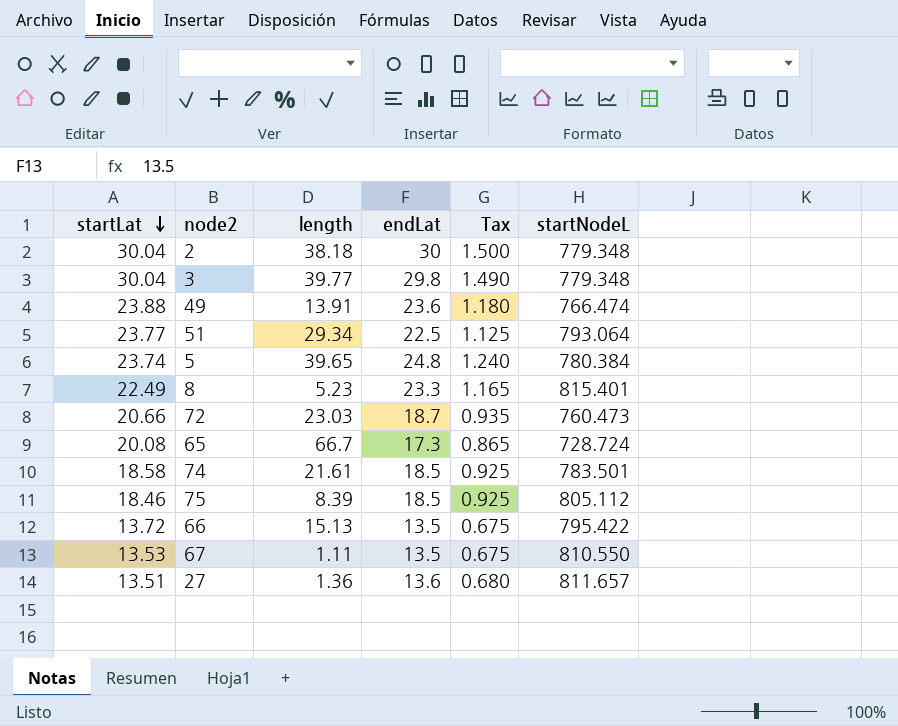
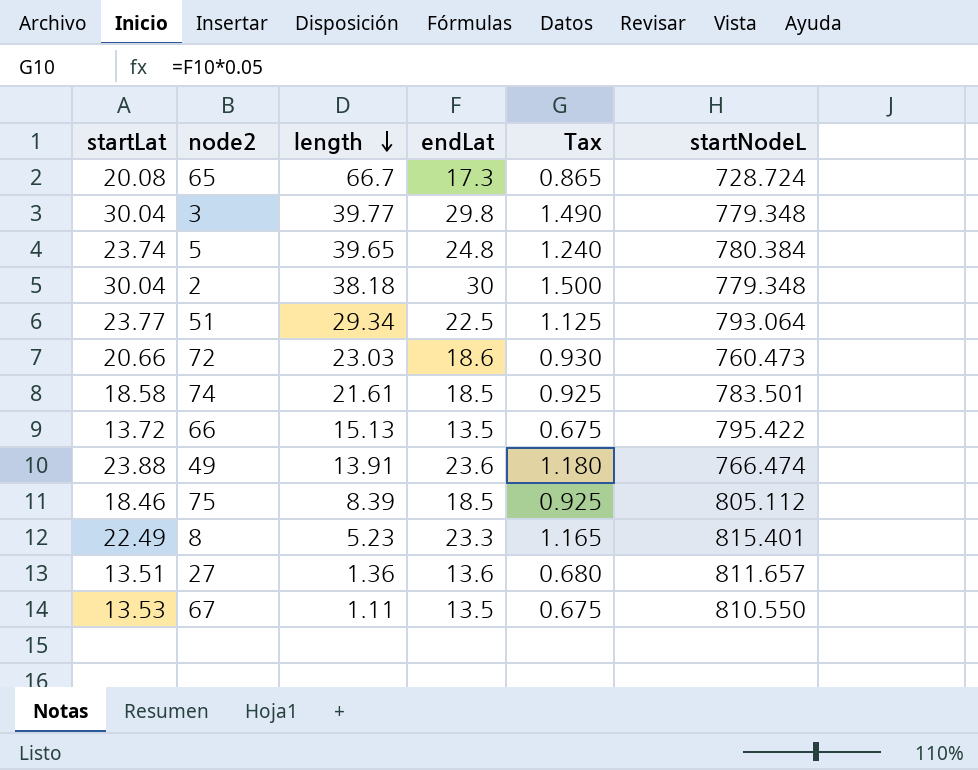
row order: startLat descending -> length descending
72 | endLat: 18.7 -> 18.6
72 | Tax: 0.935 -> 0.930

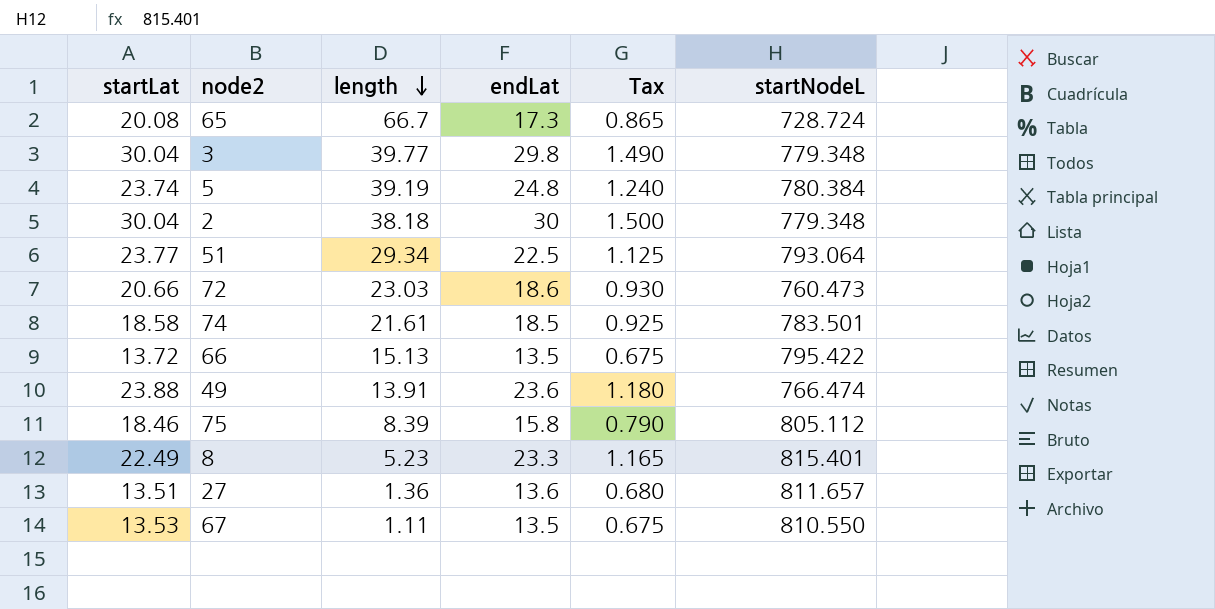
5 | length: 39.65 -> 39.19
75 | endLat: 18.5 -> 15.8
75 | Tax: 0.925 -> 0.790

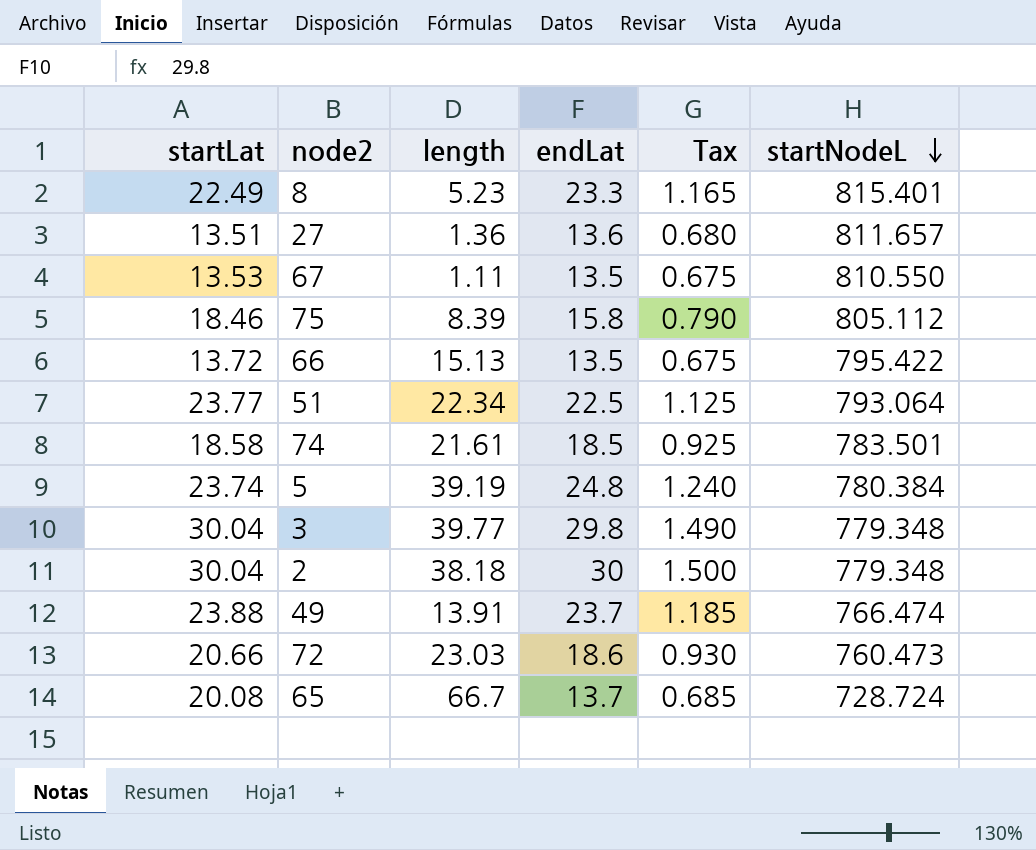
row order: length descending -> startNodeL descending
51 | length: 29.34 -> 22.34
49 | endLat: 23.6 -> 23.7
49 | Tax: 1.180 -> 1.185
65 | endLat: 17.3 -> 13.7
65 | Tax: 0.865 -> 0.685

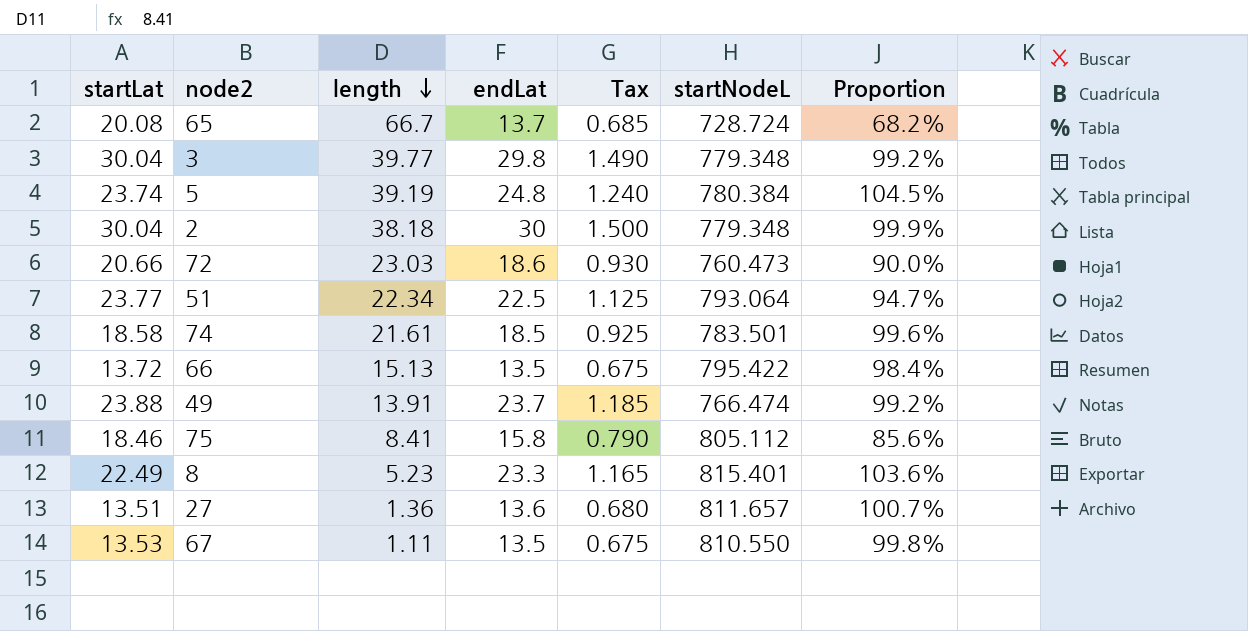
row order: startNodeL descending -> length descending
column Proportion | formula: none -> [endLat] / [startLat]
75 | length: 8.39 -> 8.41

